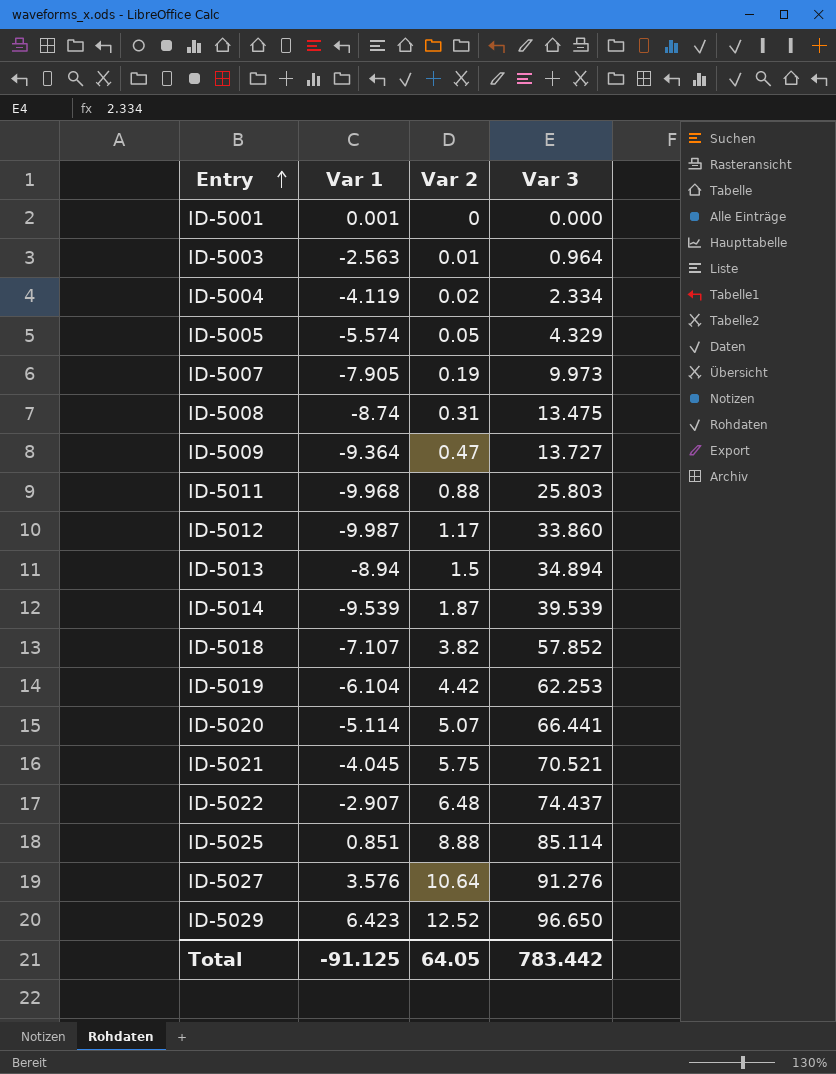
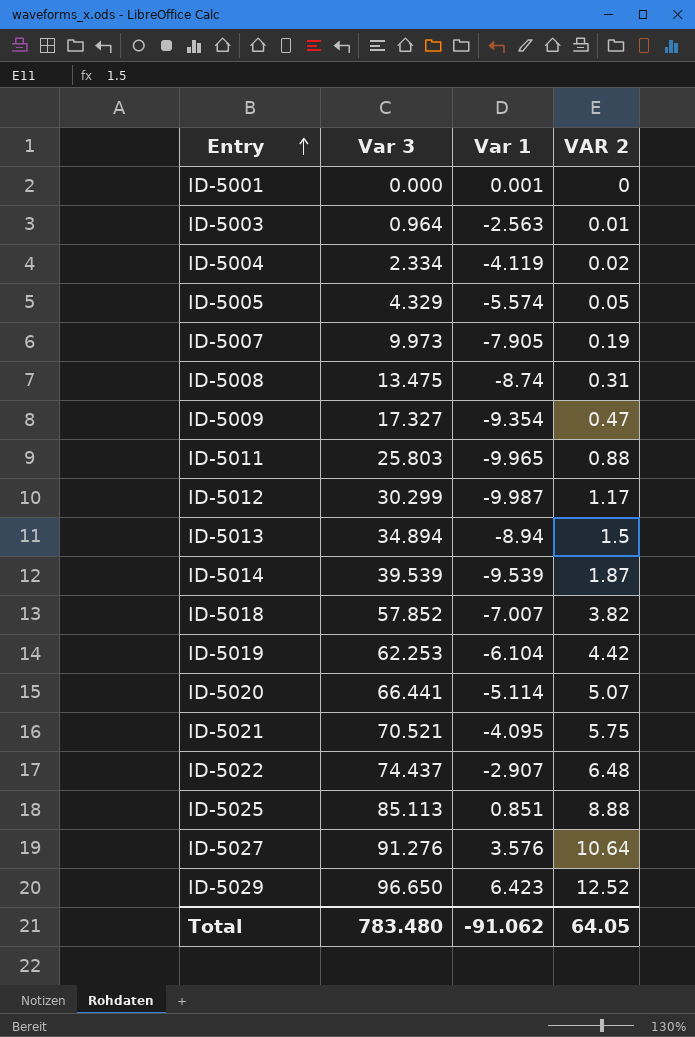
column Var 3 | position: 4 -> 2
column name: Var 2 -> VAR 2
ID-5009 | Var 3: 13.727 -> 17.327
ID-5009 | Var 1: -9.364 -> -9.354
ID-5011 | Var 1: -9.968 -> -9.965
ID-5012 | Var 3: 33.860 -> 30.299
ID-5018 | Var 1: -7.107 -> -7.007
ID-5021 | Var 1: -4.045 -> -4.095
ID-5025 | Var 3: 85.114 -> 85.113
Total | Var 3: 783.442 -> 783.480
Total | Var 1: -91.125 -> -91.062

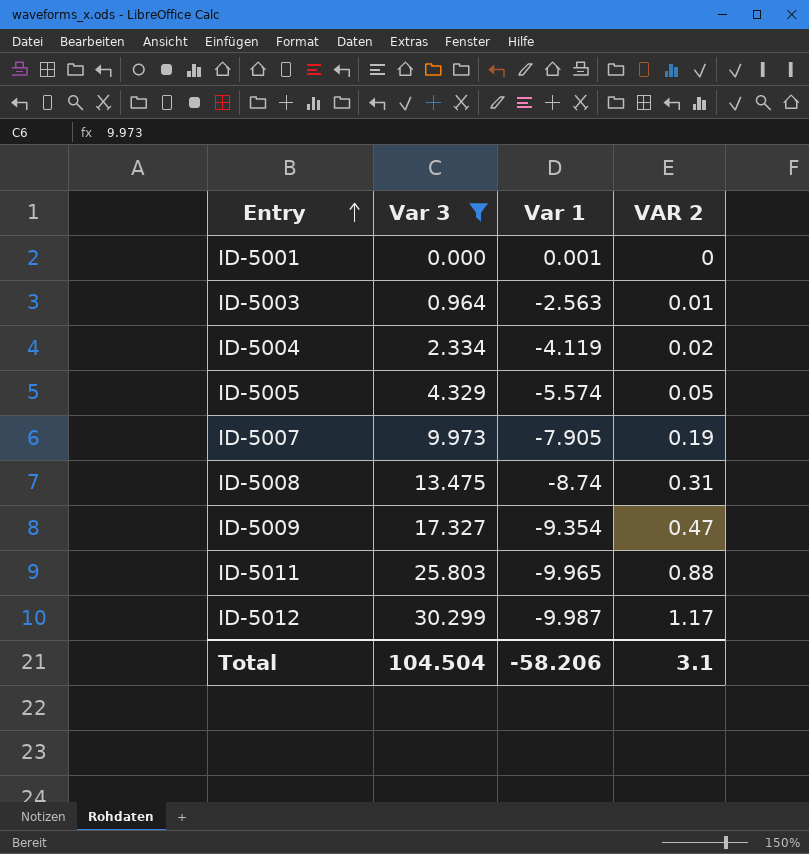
filter: none -> Var 3 <= 30.299
Total | Var 3: 783.480 -> 104.504
Total | Var 1: -91.062 -> -58.206
Total | VAR 2: 64.05 -> 3.1

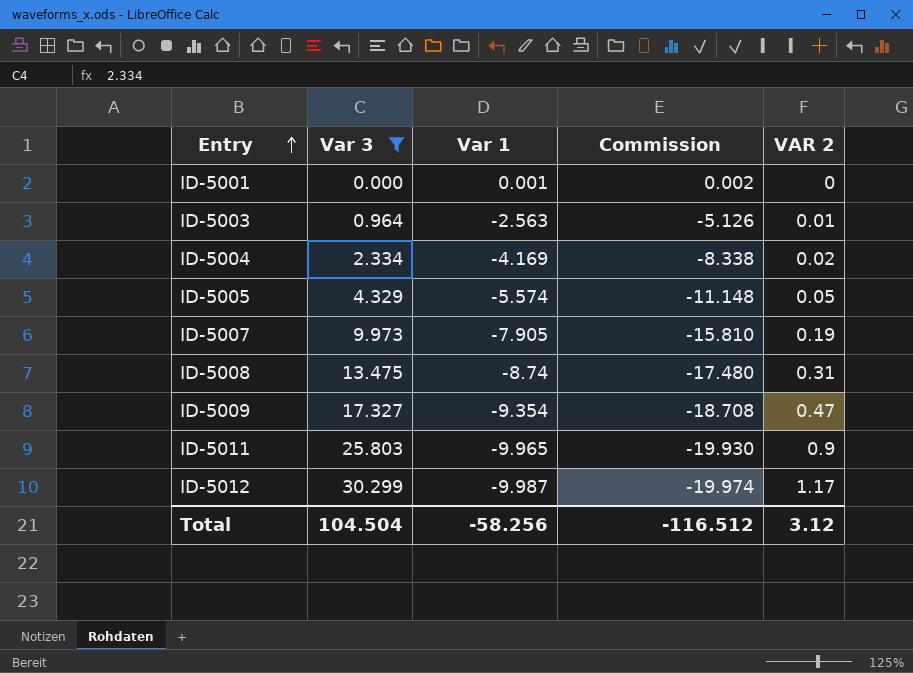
column Commission | formula: none -> [Var 1] * 2
ID-5004 | Var 1: -4.119 -> -4.169
ID-5011 | VAR 2: 0.88 -> 0.9
Total | Var 1: -58.206 -> -58.256
Total | VAR 2: 3.1 -> 3.12

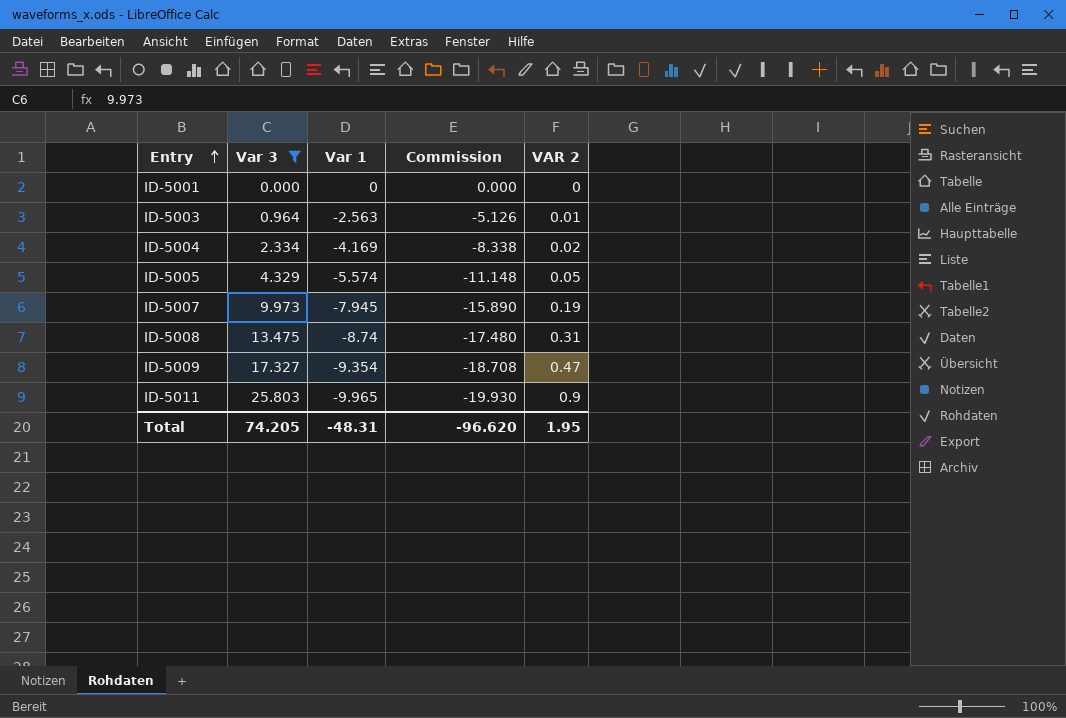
row ID-5012: 30.299 | -9.987 | -19.974 | 1.17 -> none
ID-5001 | Var 1: 0.001 -> 0
ID-5001 | Commission: 0.002 -> 0.000
ID-5007 | Var 1: -7.905 -> -7.945
ID-5007 | Commission: -15.810 -> -15.890
Total | Var 3: 104.504 -> 74.205
Total | Var 1: -58.256 -> -48.31
Total | Commission: -116.512 -> -96.620
Total | VAR 2: 3.12 -> 1.95

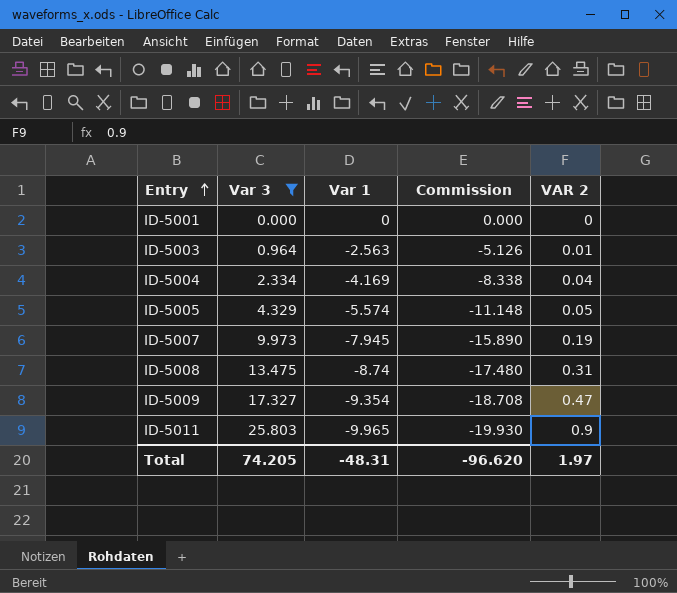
ID-5004 | VAR 2: 0.02 -> 0.04
Total | VAR 2: 1.95 -> 1.97

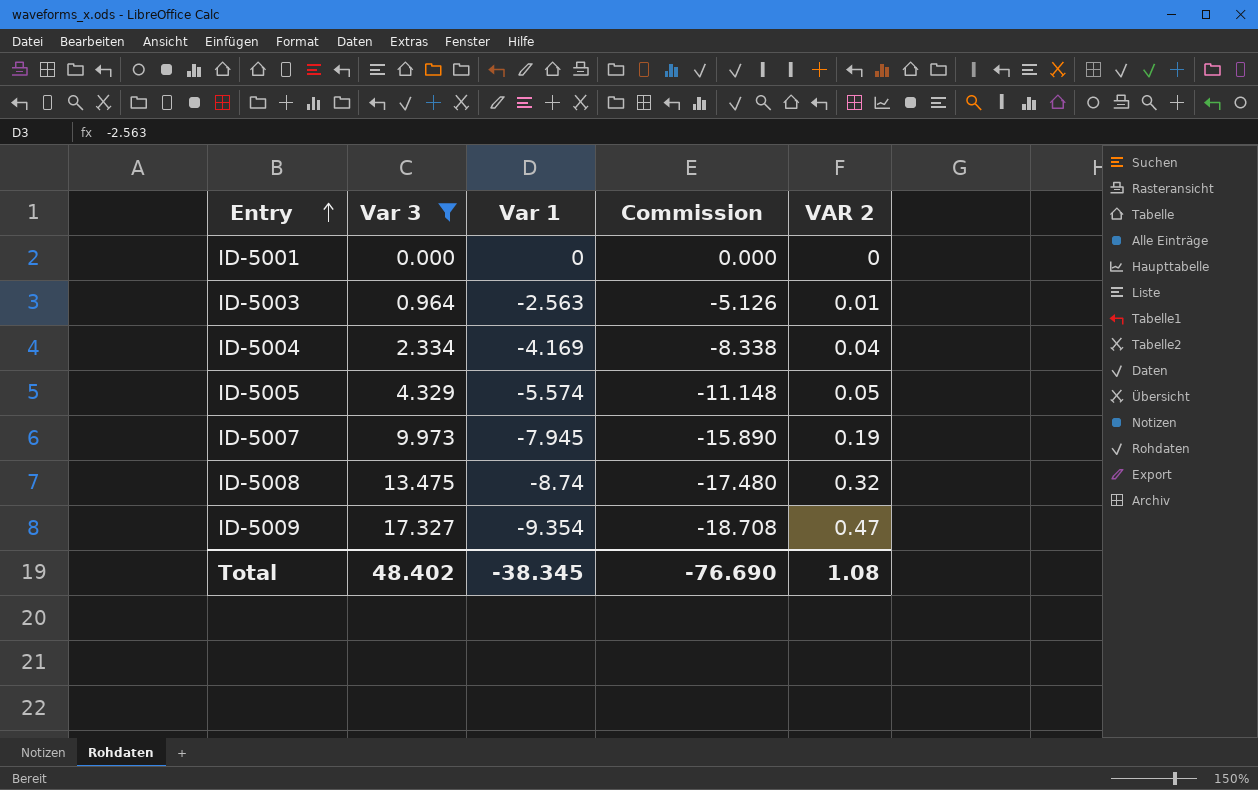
row ID-5011: 25.803 | -9.965 | -19.930 | 0.9 -> none
ID-5008 | VAR 2: 0.31 -> 0.32
Total | Var 3: 74.205 -> 48.402
Total | Var 1: -48.31 -> -38.345
Total | Commission: -96.620 -> -76.690
Total | VAR 2: 1.97 -> 1.08

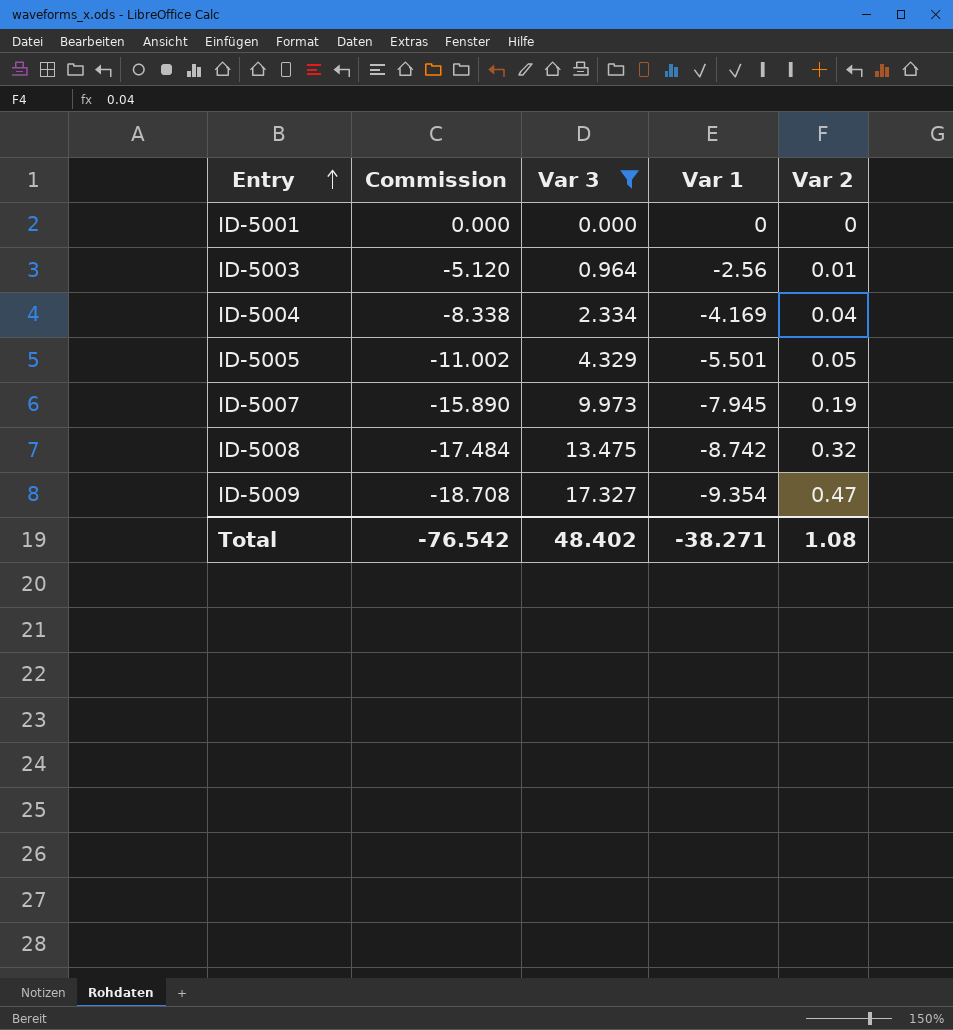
column Commission | position: 4 -> 2
column name: VAR 2 -> Var 2
ID-5003 | Commission: -5.126 -> -5.120
ID-5003 | Var 1: -2.563 -> -2.56
ID-5005 | Commission: -11.148 -> -11.002
ID-5005 | Var 1: -5.574 -> -5.501
ID-5008 | Commission: -17.480 -> -17.484
ID-5008 | Var 1: -8.74 -> -8.742
Total | Commission: -76.690 -> -76.542
Total | Var 1: -38.345 -> -38.271

